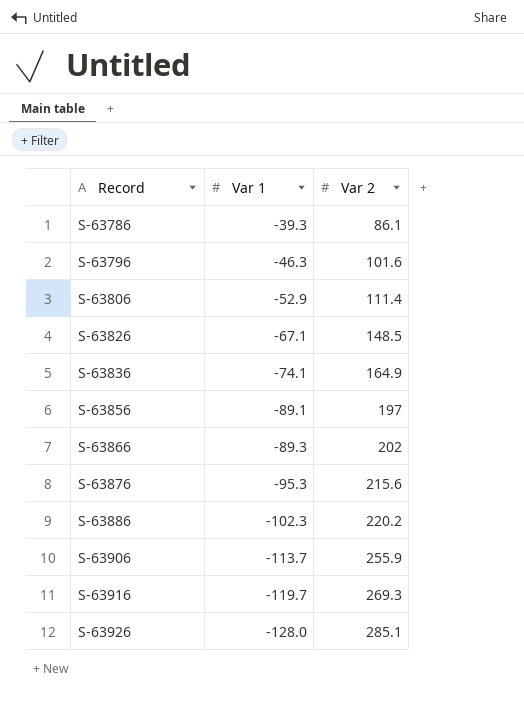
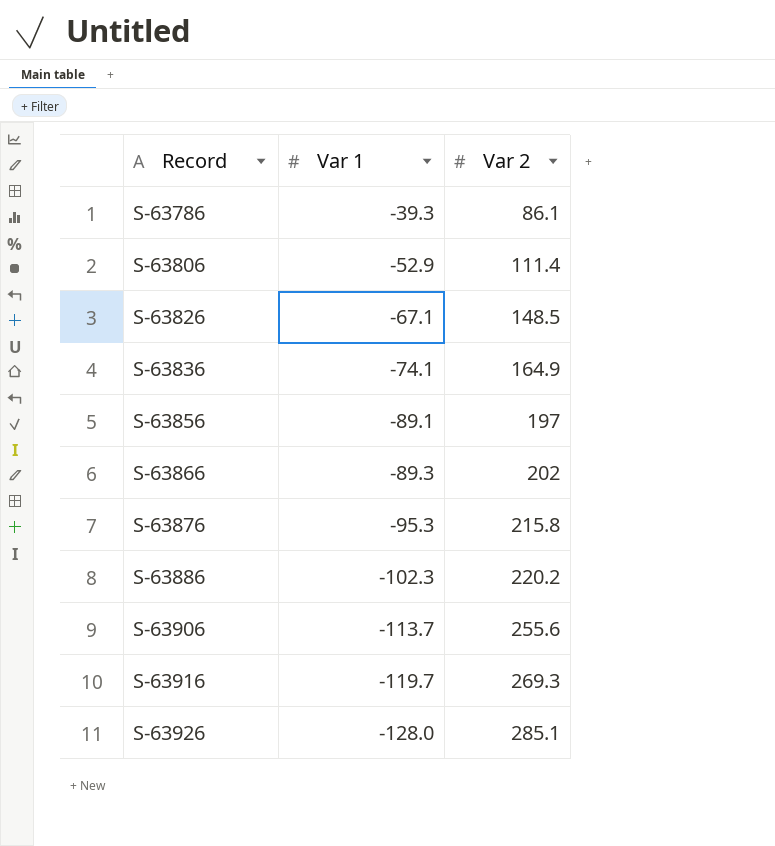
row S-63796: -46.3 | 101.6 -> none
S-63876 | Var 2: 215.6 -> 215.8
S-63906 | Var 2: 255.9 -> 255.6

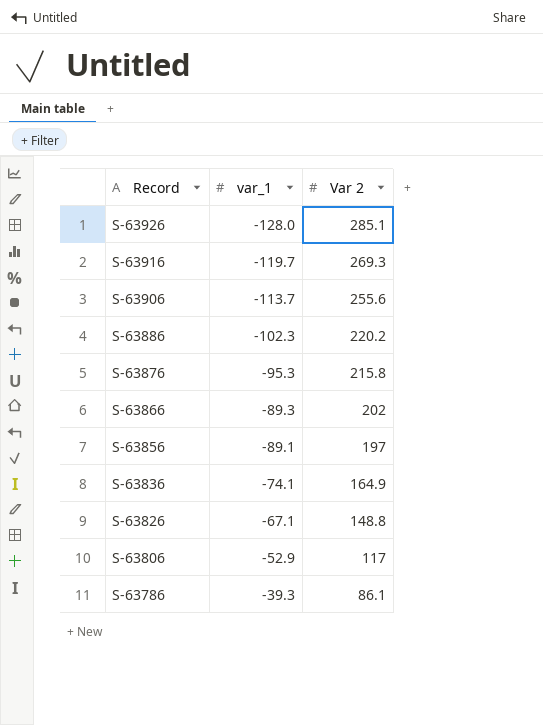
row order: Record ascending -> Record descending
column name: Var 1 -> var_1
S-63826 | Var 2: 148.5 -> 148.8
S-63806 | Var 2: 111.4 -> 117

